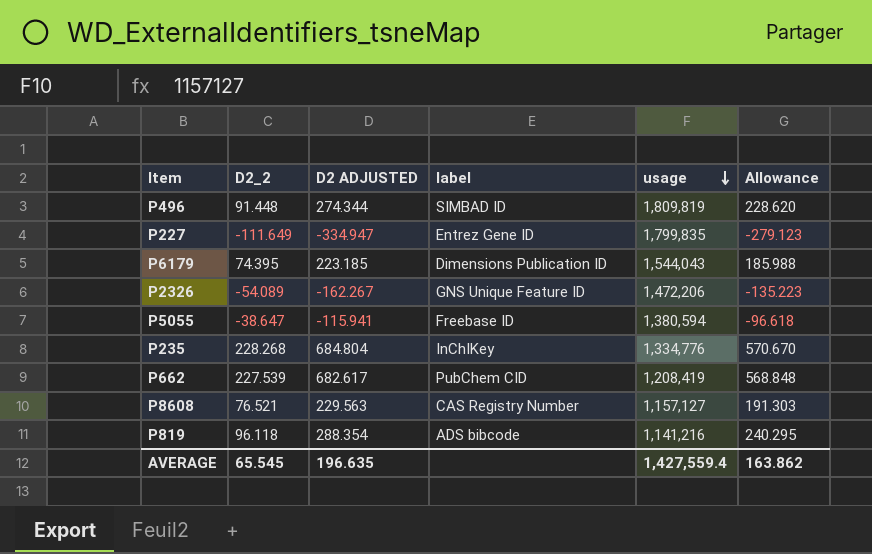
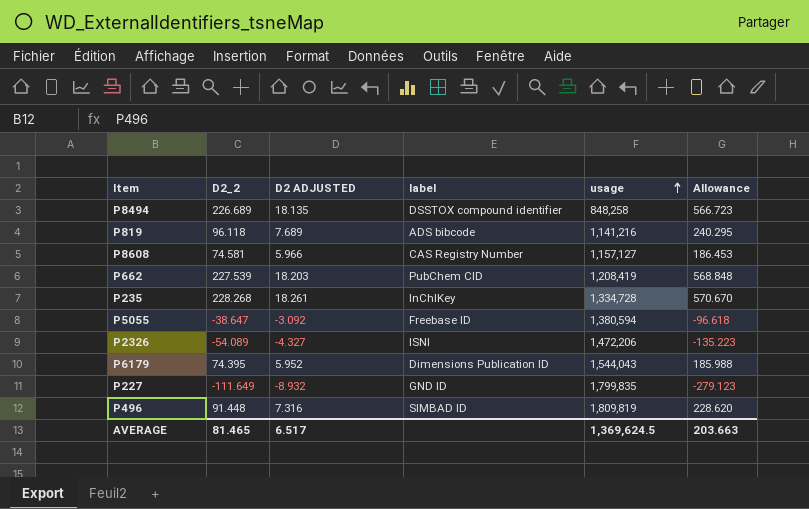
row order: usage descending -> usage ascending
column D2 ADJUSTED | formula: [D2_2] * 3 -> [D2_2] * 0.08
row P8494: none -> 226.689 | 18.135 | DSSTOX compound identifier | 848,258 | 566.723
P8608 | D2_2: 76.521 -> 74.581
P8608 | Allowance: 191.303 -> 186.453
P235 | usage: 1,334,776 -> 1,334,728
P2326 | label: GNS Unique Feature ID -> ISNI
P227 | label: Entrez Gene ID -> GND ID
AVERAGE | D2_2: 65.545 -> 81.465
AVERAGE | D2 ADJUSTED: 196.635 -> 6.517
AVERAGE | usage: 1,427,559.4 -> 1,369,624.5
AVERAGE | Allowance: 163.862 -> 203.663

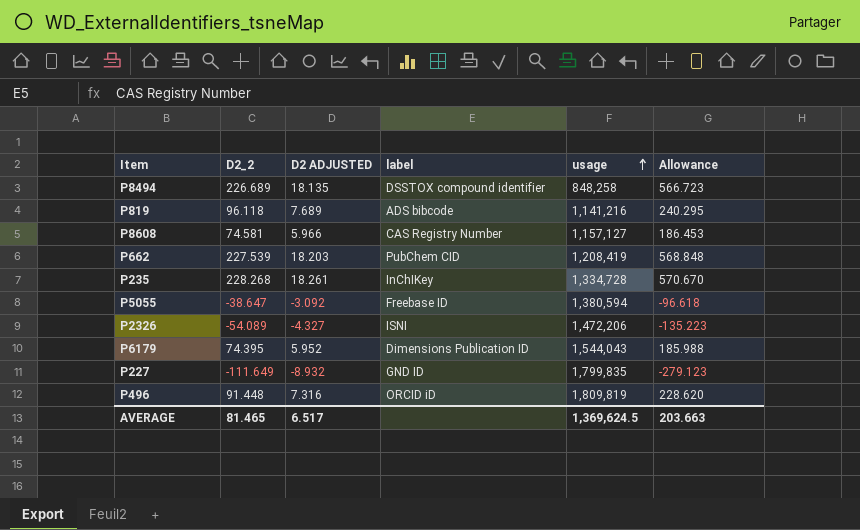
P496 | label: SIMBAD ID -> ORCID iD

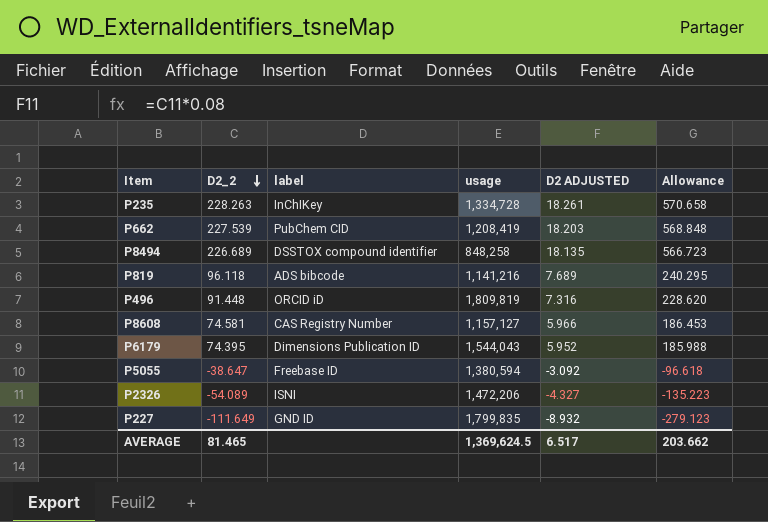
row order: usage ascending -> D2_2 descending
column D2 ADJUSTED | position: 3 -> 5
P235 | D2_2: 228.268 -> 228.263
P235 | Allowance: 570.670 -> 570.658
AVERAGE | Allowance: 203.663 -> 203.662

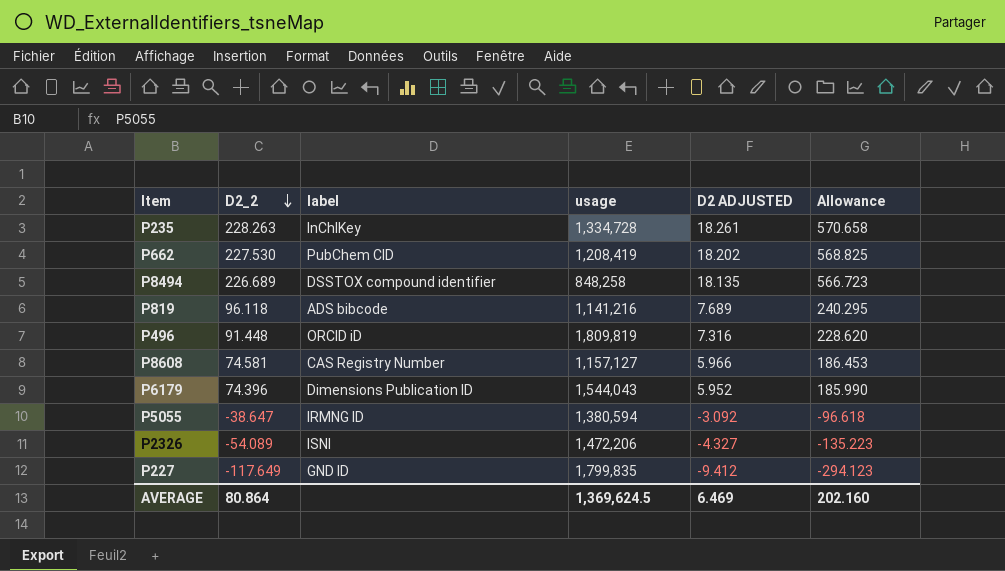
P662 | D2_2: 227.539 -> 227.530
P662 | D2 ADJUSTED: 18.203 -> 18.202
P662 | Allowance: 568.848 -> 568.825
P6179 | D2_2: 74.395 -> 74.396
P6179 | Allowance: 185.988 -> 185.990
P5055 | label: Freebase ID -> IRMNG ID
P227 | D2_2: -111.649 -> -117.649
P227 | D2 ADJUSTED: -8.932 -> -9.412
P227 | Allowance: -279.123 -> -294.123
AVERAGE | D2_2: 81.465 -> 80.864
AVERAGE | D2 ADJUSTED: 6.517 -> 6.469
AVERAGE | Allowance: 203.662 -> 202.160

